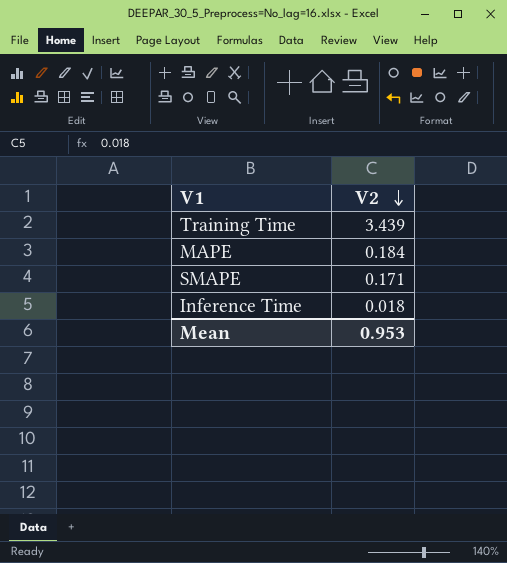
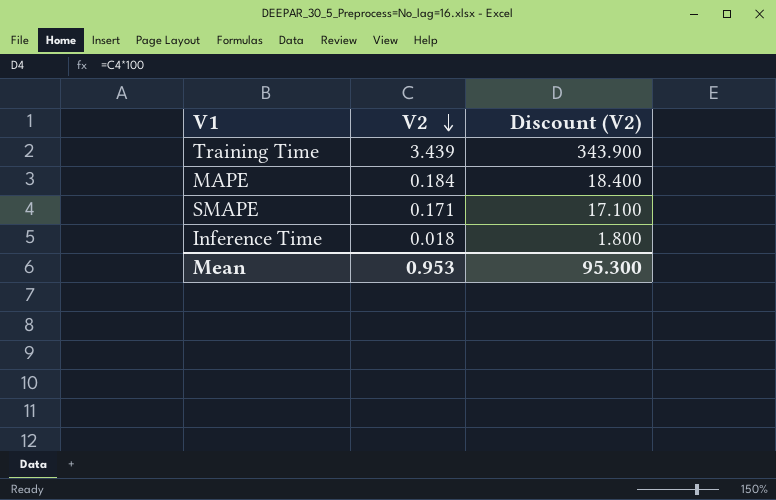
column Discount (V2) | formula: none -> [V2] * 100

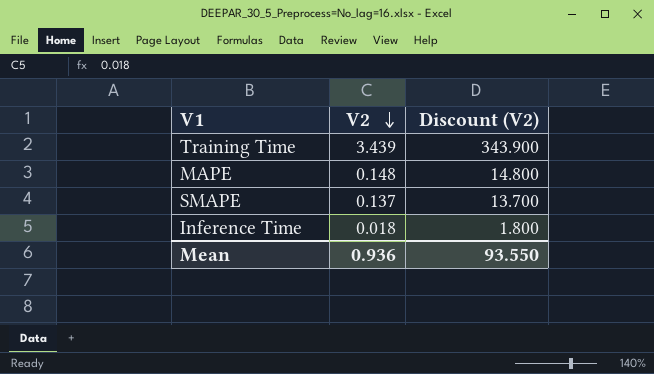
MAPE | V2: 0.184 -> 0.148
MAPE | Discount (V2): 18.400 -> 14.800
SMAPE | V2: 0.171 -> 0.137
SMAPE | Discount (V2): 17.100 -> 13.700
Mean | V2: 0.953 -> 0.936
Mean | Discount (V2): 95.300 -> 93.550

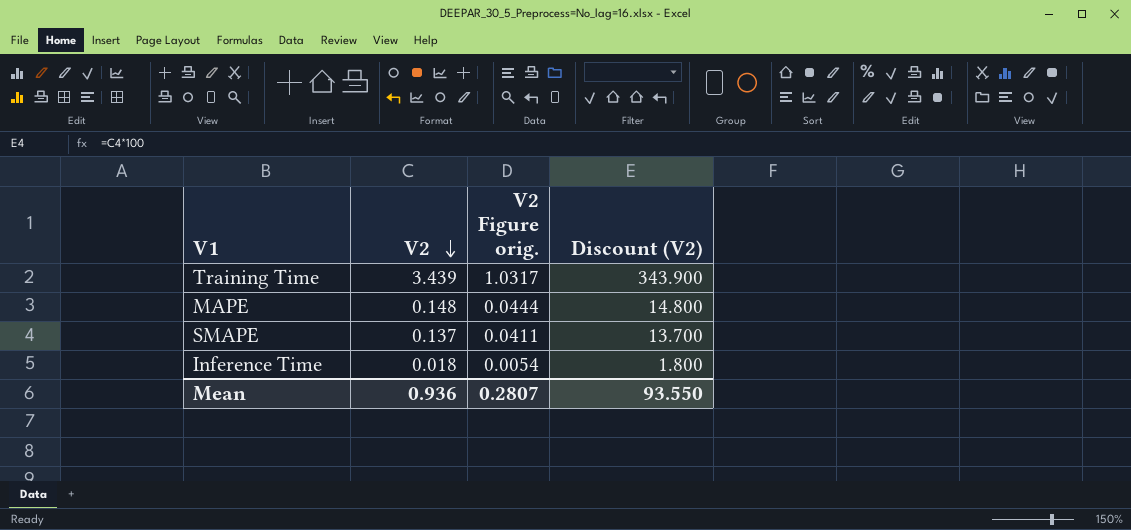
column V2 Figure orig. | formula: none -> [V2] * 0.3

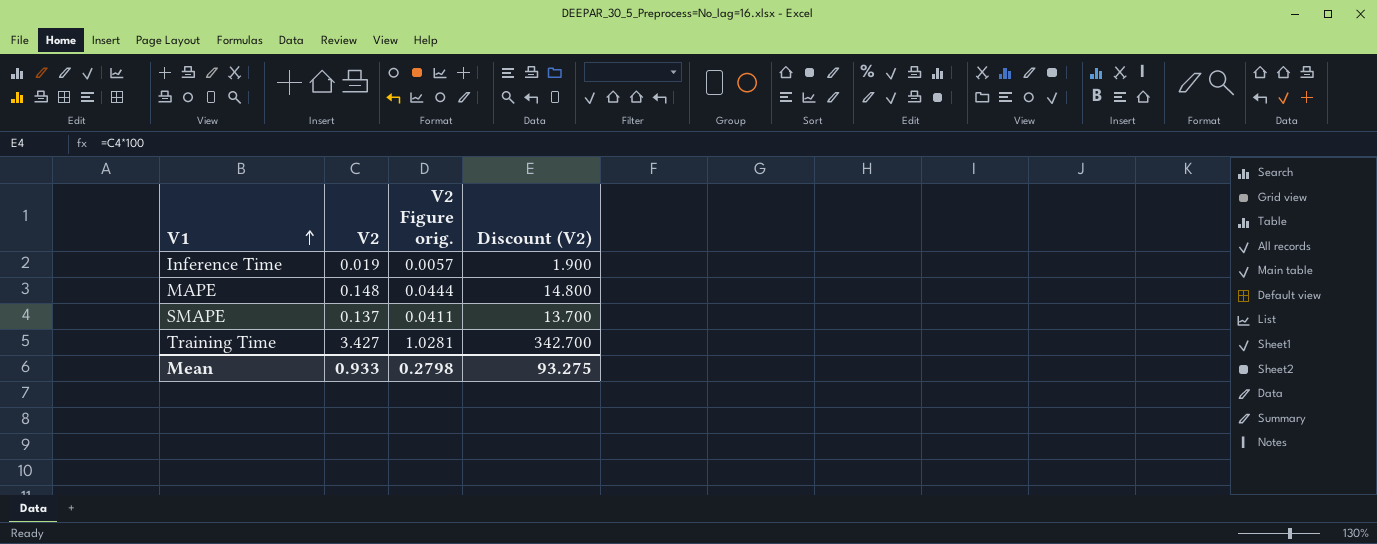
row order: V2 descending -> V1 ascending
Inference Time | V2: 0.018 -> 0.019
Inference Time | V2 Figure orig.: 0.0054 -> 0.0057
Inference Time | Discount (V2): 1.800 -> 1.900
Training Time | V2: 3.439 -> 3.427
Training Time | V2 Figure orig.: 1.0317 -> 1.0281
Training Time | Discount (V2): 343.900 -> 342.700
Mean | V2: 0.936 -> 0.933
Mean | V2 Figure orig.: 0.2807 -> 0.2798
Mean | Discount (V2): 93.550 -> 93.275

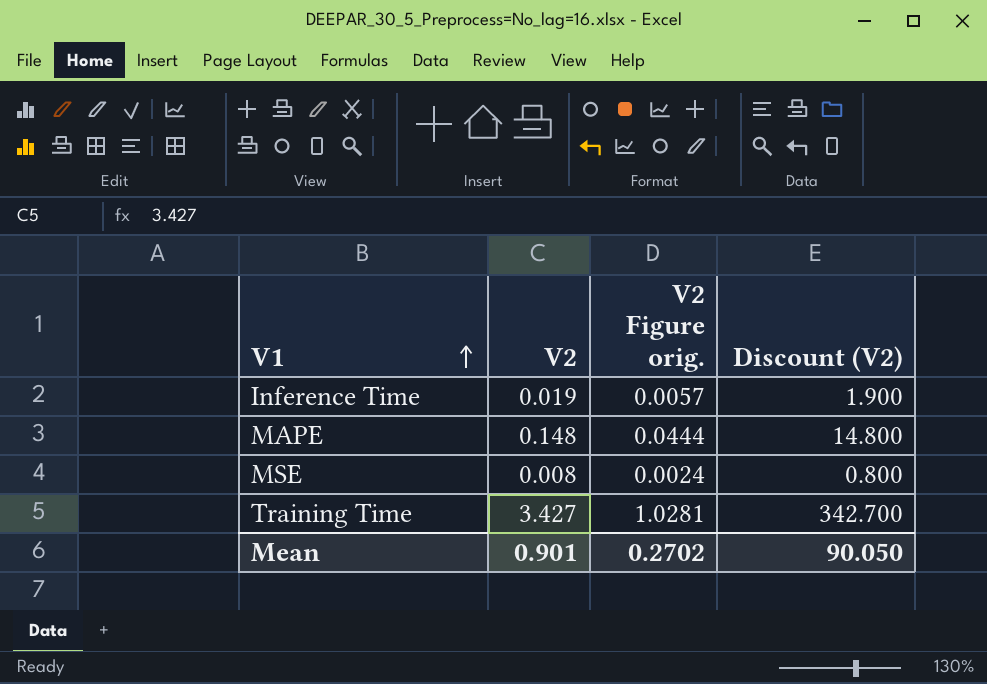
row SMAPE: 0.137 | 0.0411 | 13.700 -> none
row MSE: none -> 0.008 | 0.0024 | 0.800
Mean | V2: 0.933 -> 0.901
Mean | V2 Figure orig.: 0.2798 -> 0.2702
Mean | Discount (V2): 93.275 -> 90.050

